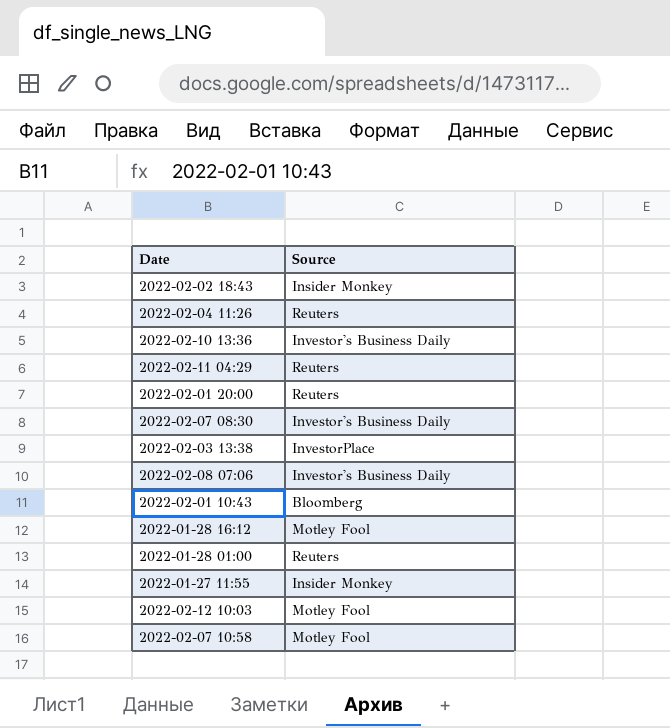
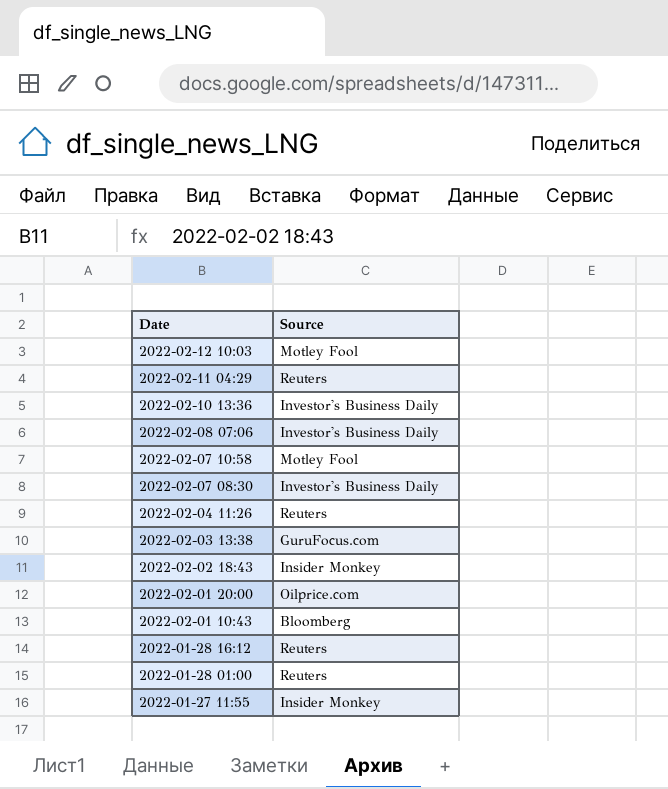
row order: none -> Date descending
2022-02-03 13:38 | Source: InvestorPlace -> GuruFocus.com
2022-02-01 20:00 | Source: Reuters -> Oilprice.com
2022-01-28 16:12 | Source: Motley Fool -> Reuters

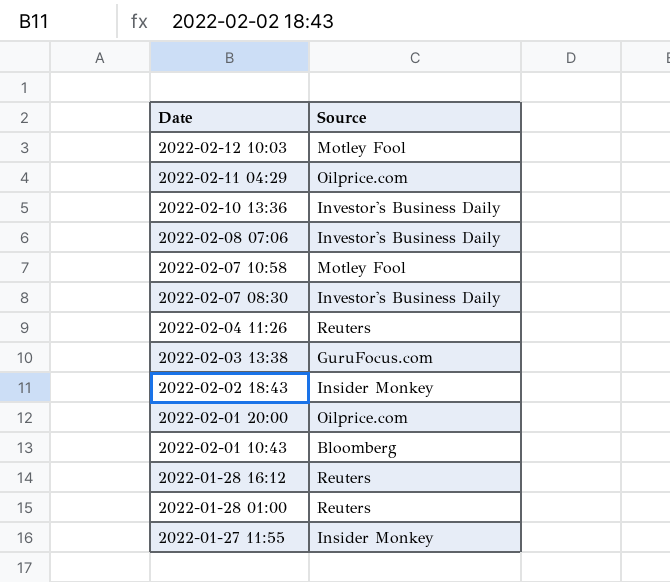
2022-02-11 04:29 | Source: Reuters -> Oilprice.com

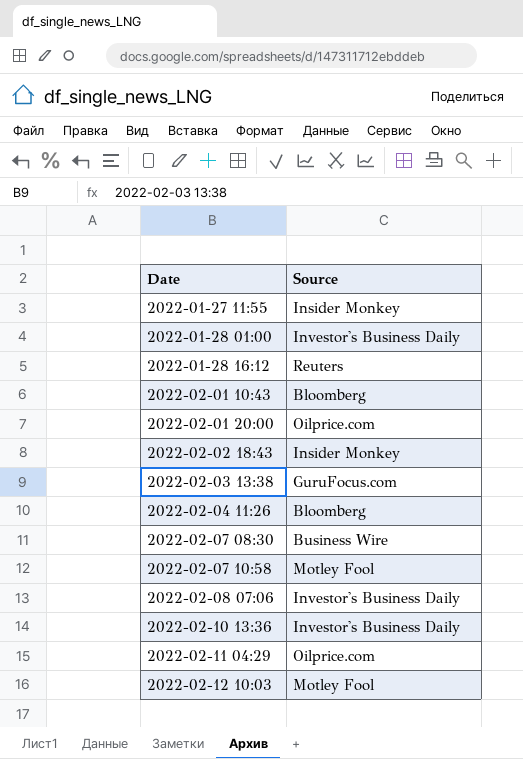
row order: Date descending -> Date ascending
2022-01-28 01:00 | Source: Reuters -> Investor's Business Daily
2022-02-04 11:26 | Source: Reuters -> Bloomberg
2022-02-07 08:30 | Source: Investor's Business Daily -> Business Wire

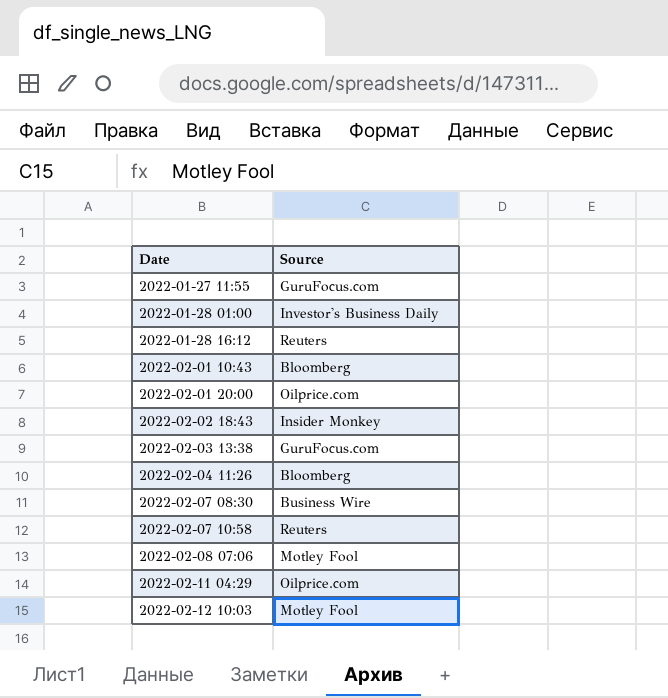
row 2022-02-10 13:36: Investor's Business Daily -> none
2022-01-27 11:55 | Source: Insider Monkey -> GuruFocus.com
2022-02-07 10:58 | Source: Motley Fool -> Reuters
2022-02-08 07:06 | Source: Investor's Business Daily -> Motley Fool

